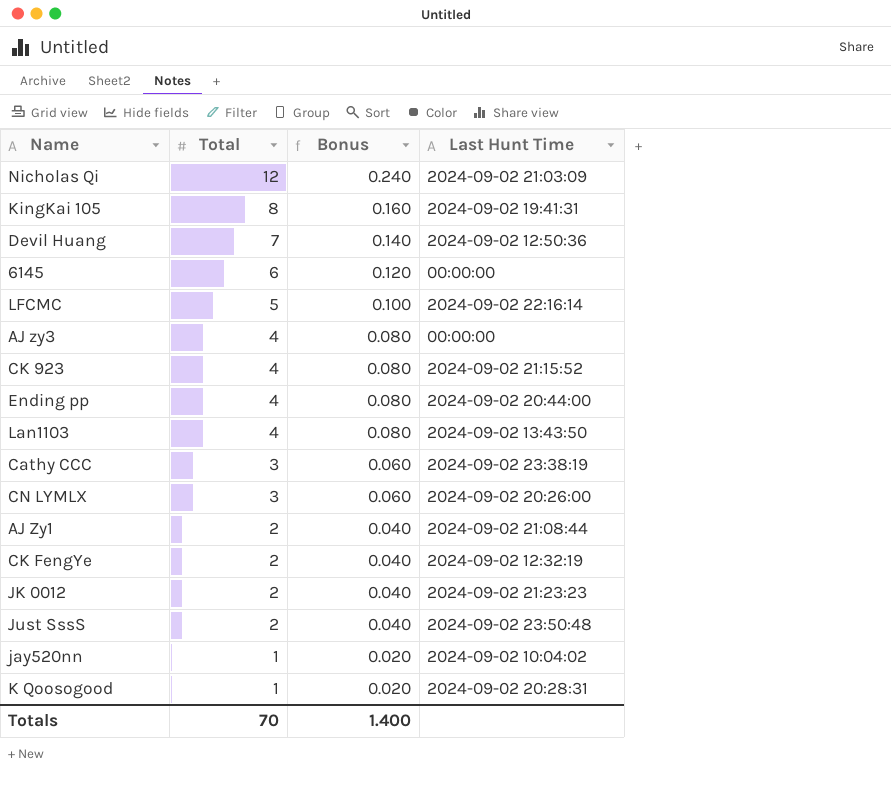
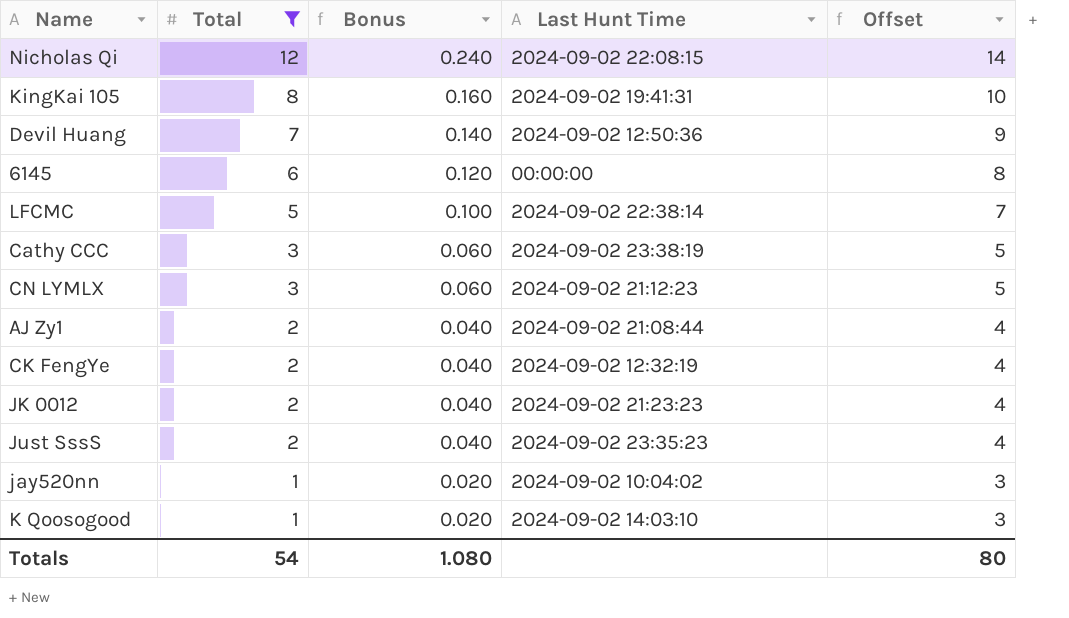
filter: none -> Total != 4
column Offset | formula: none -> [Total] + 2
Nicholas Qi | Last Hunt Time: 2024-09-02 21:03:09 -> 2024-09-02 22:08:15
LFCMC | Last Hunt Time: 2024-09-02 22:16:14 -> 2024-09-02 22:38:14
CN LYMLX | Last Hunt Time: 2024-09-02 20:26:00 -> 2024-09-02 21:12:23
Just SssS | Last Hunt Time: 2024-09-02 23:50:48 -> 2024-09-02 23:35:23
K Qoosogood | Last Hunt Time: 2024-09-02 20:28:31 -> 2024-09-02 14:03:10
Totals | Total: 70 -> 54
Totals | Bonus: 1.400 -> 1.080

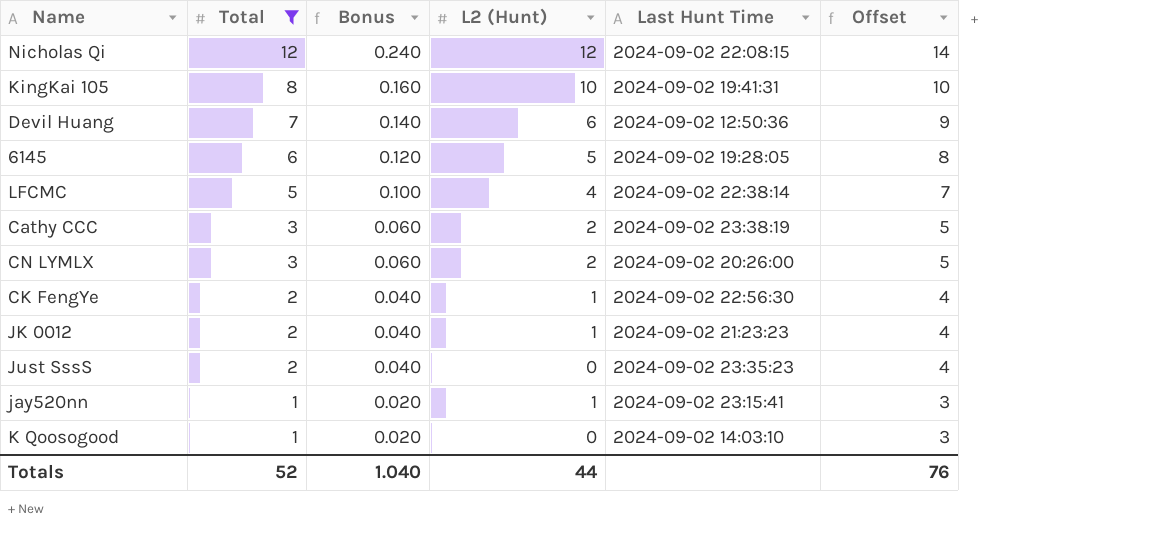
column L2 (Hunt) | position: none -> 4
row AJ Zy1: 2 | 0.040 | 2024-09-02 21:08:44 | 4 -> none
6145 | Last Hunt Time: 00:00:00 -> 2024-09-02 19:28:05
CN LYMLX | Last Hunt Time: 2024-09-02 21:12:23 -> 2024-09-02 20:26:00
CK FengYe | Last Hunt Time: 2024-09-02 12:32:19 -> 2024-09-02 22:56:30
jay520nn | Last Hunt Time: 2024-09-02 10:04:02 -> 2024-09-02 23:15:41
Totals | Total: 54 -> 52
Totals | Bonus: 1.080 -> 1.040
Totals | Offset: 80 -> 76

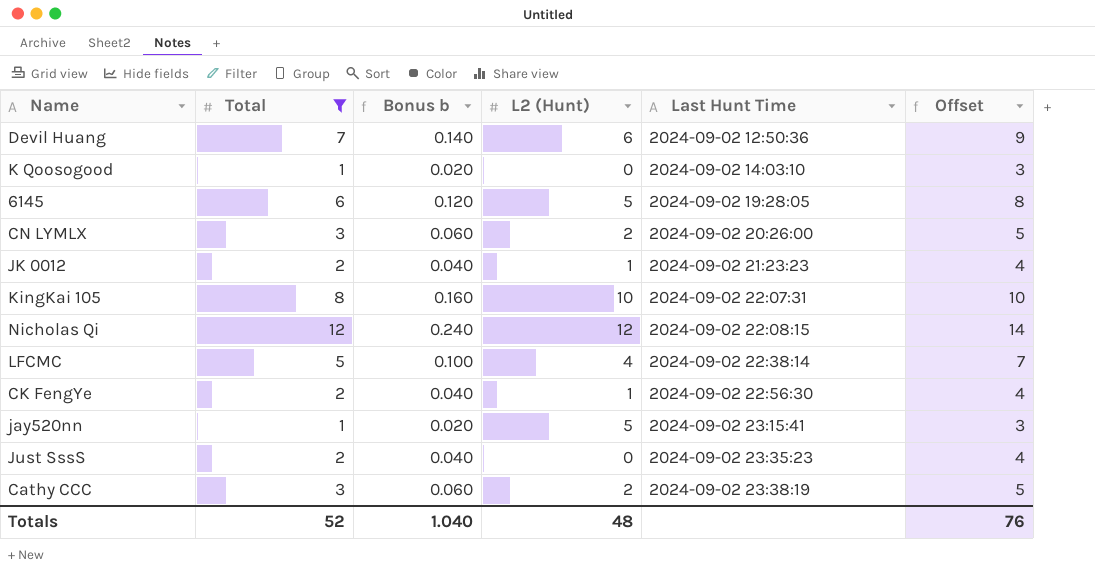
row order: Total descending -> Last Hunt Time ascending
column name: Bonus -> Bonus b
KingKai 105 | Last Hunt Time: 2024-09-02 19:41:31 -> 2024-09-02 22:07:31
jay520nn | L2 (Hunt): 1 -> 5
Totals | L2 (Hunt): 44 -> 48

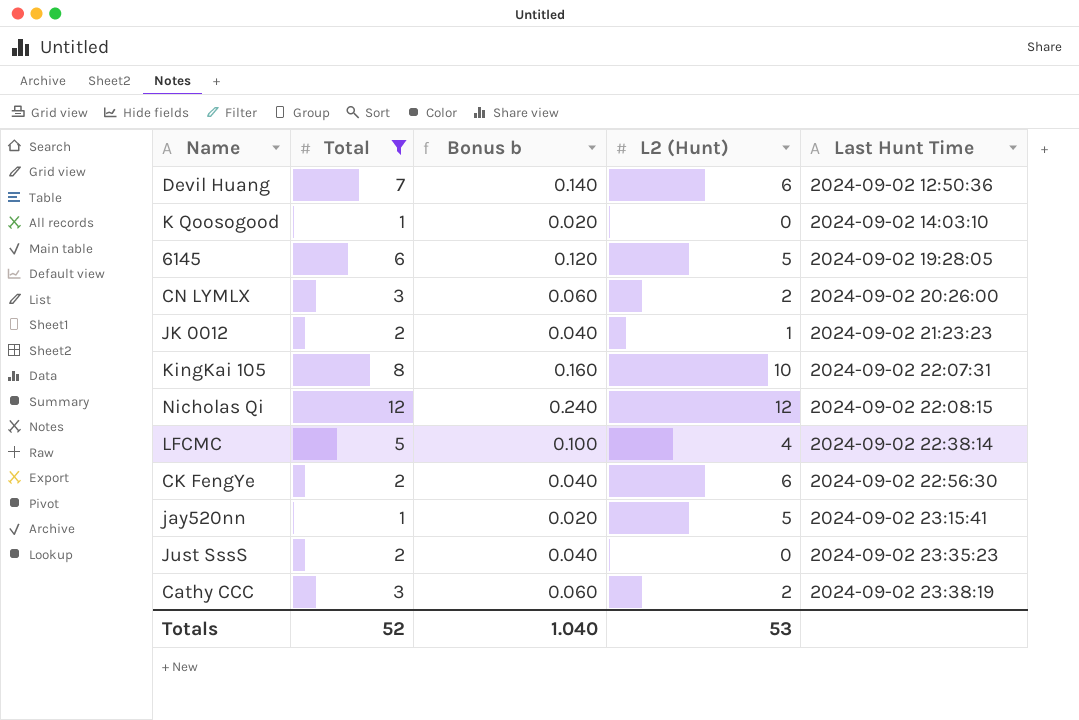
column Offset | formula: [Total] + 2 -> none
CK FengYe | L2 (Hunt): 1 -> 6
Totals | L2 (Hunt): 48 -> 53

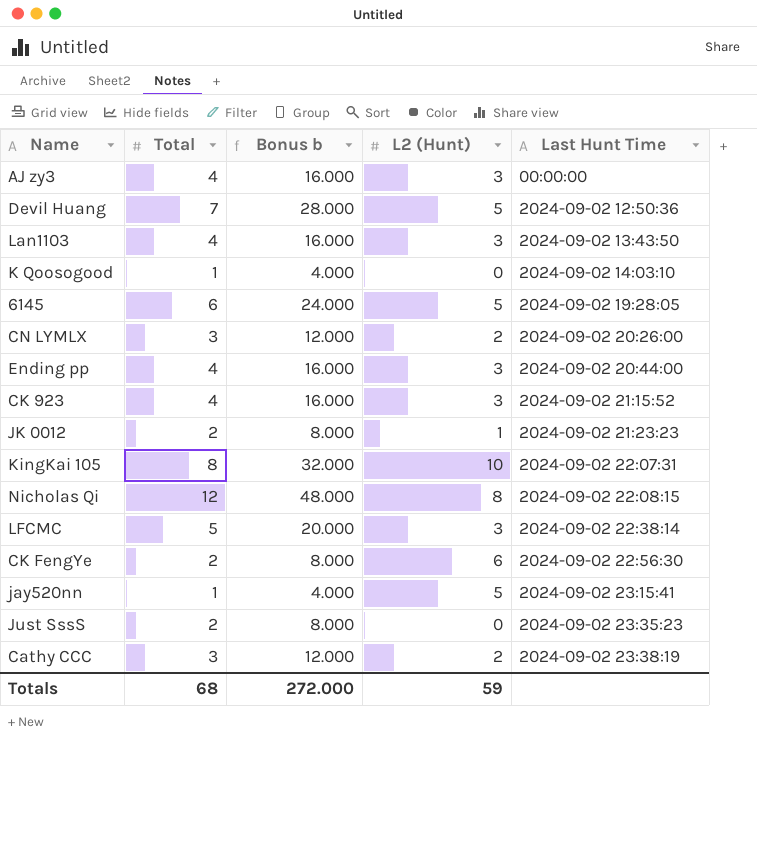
filter: Total != 4 -> none
column Bonus b | formula: [Total] * 0.02 -> [Total] * 4
Devil Huang | L2 (Hunt): 6 -> 5
Nicholas Qi | L2 (Hunt): 12 -> 8
LFCMC | L2 (Hunt): 4 -> 3
Totals | Total: 52 -> 68
Totals | Bonus b: 1.040 -> 272.000
Totals | L2 (Hunt): 53 -> 59

